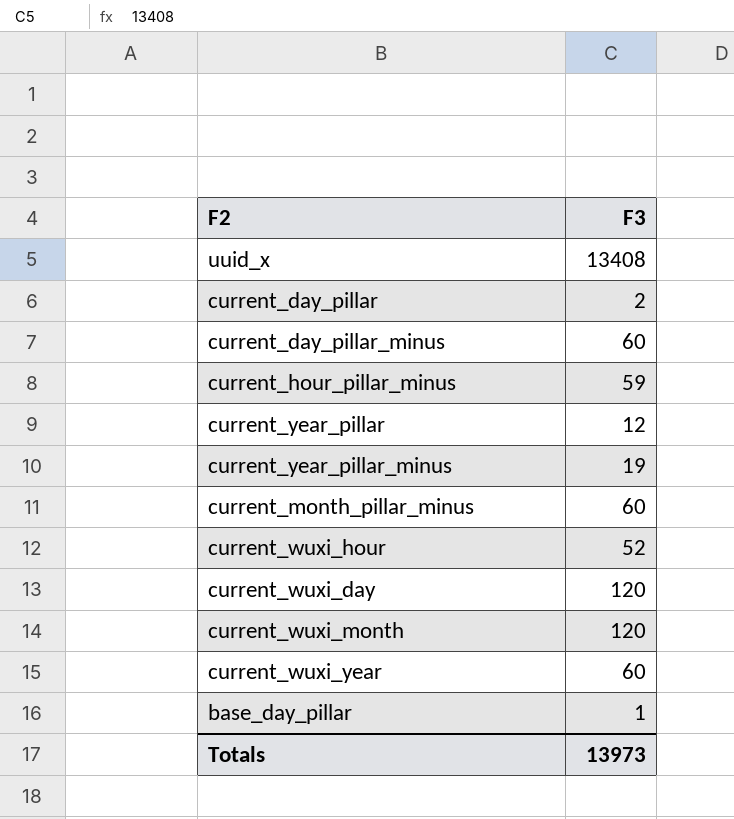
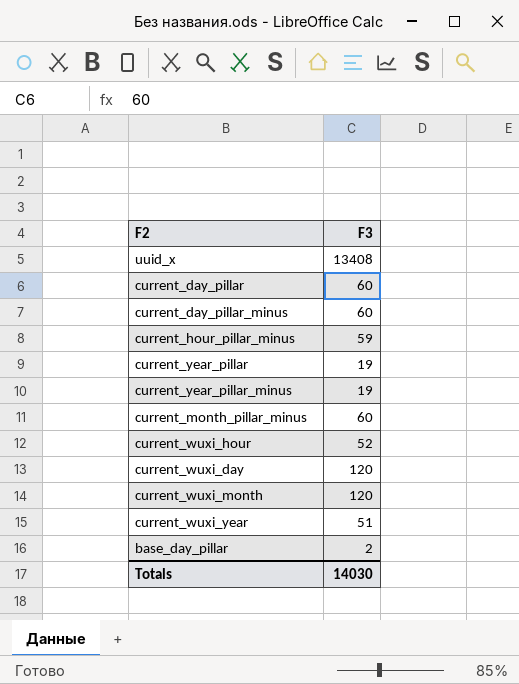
current_day_pillar | F3: 2 -> 60
current_year_pillar | F3: 12 -> 19
current_wuxi_year | F3: 60 -> 51
base_day_pillar | F3: 1 -> 2
Totals | F3: 13973 -> 14030

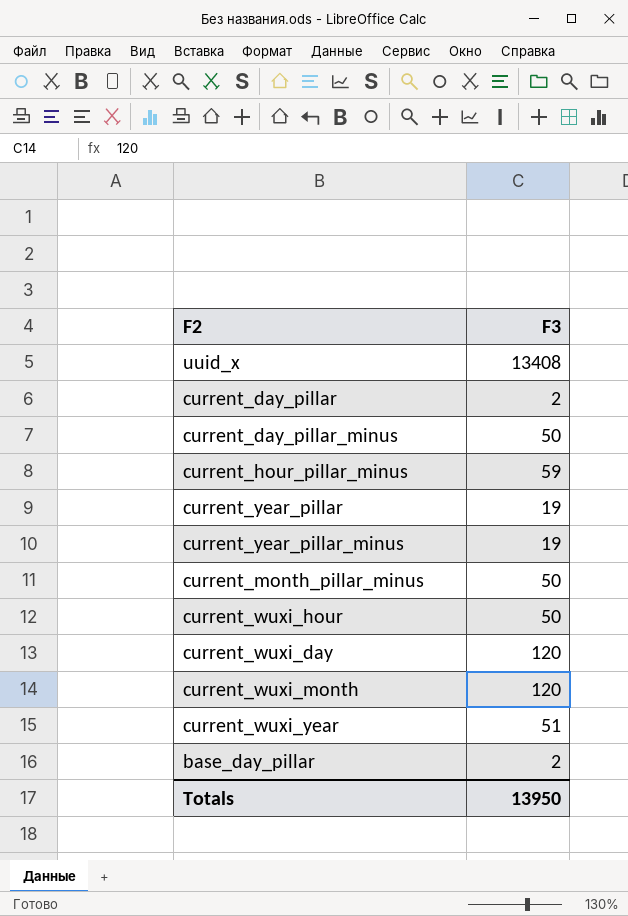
current_day_pillar | F3: 60 -> 2
current_day_pillar_minus | F3: 60 -> 50
current_month_pillar_minus | F3: 60 -> 50
current_wuxi_hour | F3: 52 -> 50
Totals | F3: 14030 -> 13950

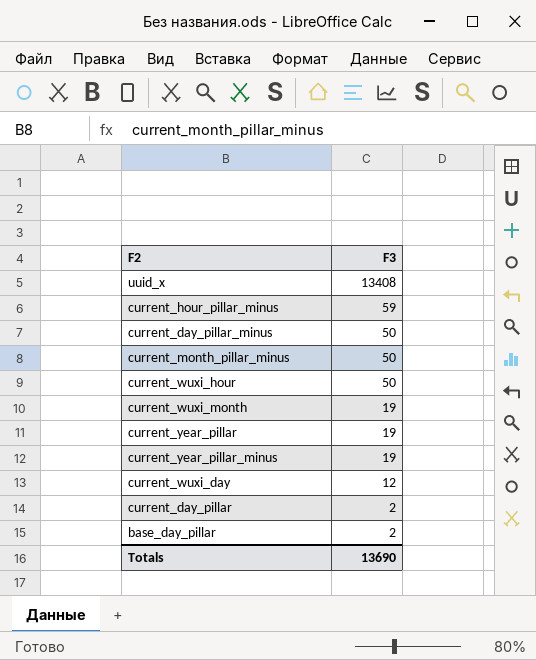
row order: none -> F3 descending
row current_wuxi_year: 51 -> none
current_wuxi_month | F3: 120 -> 19
current_wuxi_day | F3: 120 -> 12
Totals | F3: 13950 -> 13690

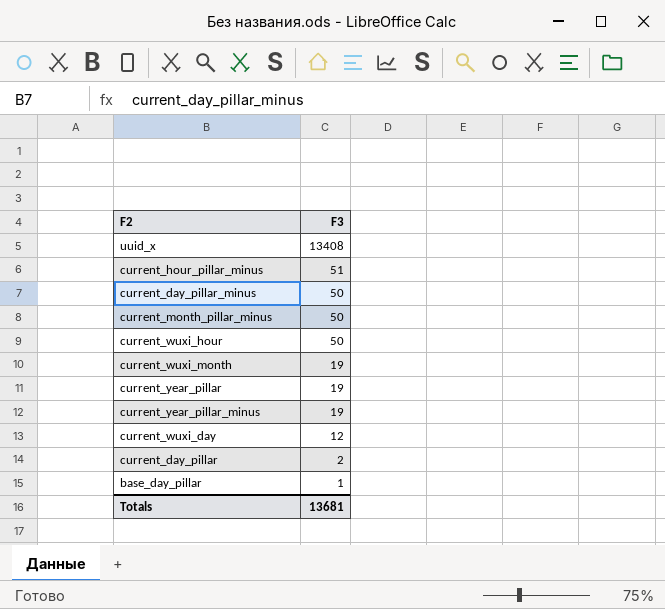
current_hour_pillar_minus | F3: 59 -> 51
base_day_pillar | F3: 2 -> 1
Totals | F3: 13690 -> 13681

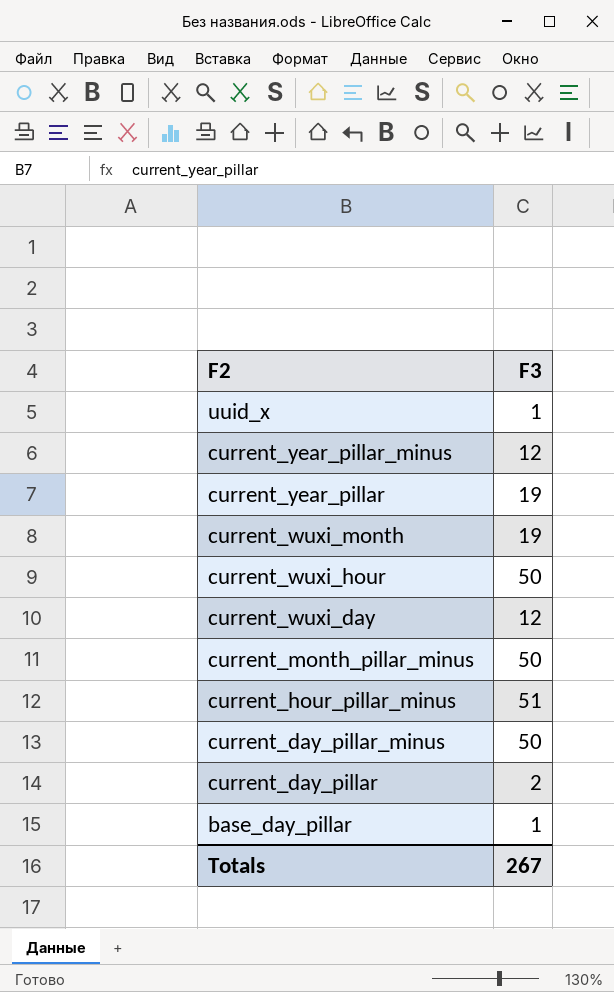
row order: F3 descending -> F2 descending
uuid_x | F3: 13408 -> 1
current_year_pillar_minus | F3: 19 -> 12
Totals | F3: 13681 -> 267

